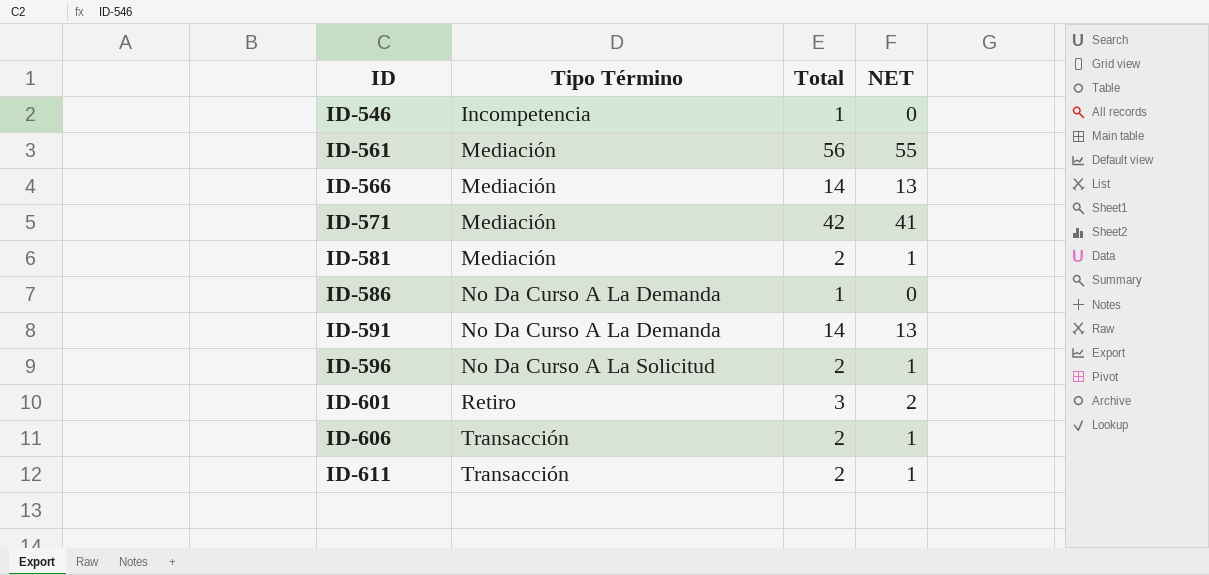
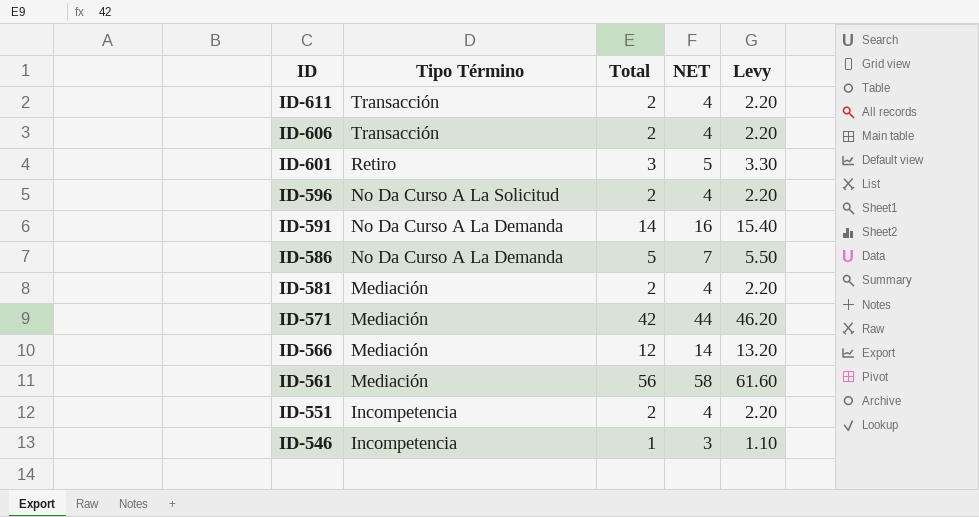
row order: ID ascending -> ID descending
column NET | formula: [Total] - 1 -> [Total] + 2
column Levy | formula: none -> [Total] * 1.1
ID-586 | Total: 1 -> 5
ID-566 | Total: 14 -> 12
row ID-551: none -> Incompetencia | 2 | 4 | 2.20

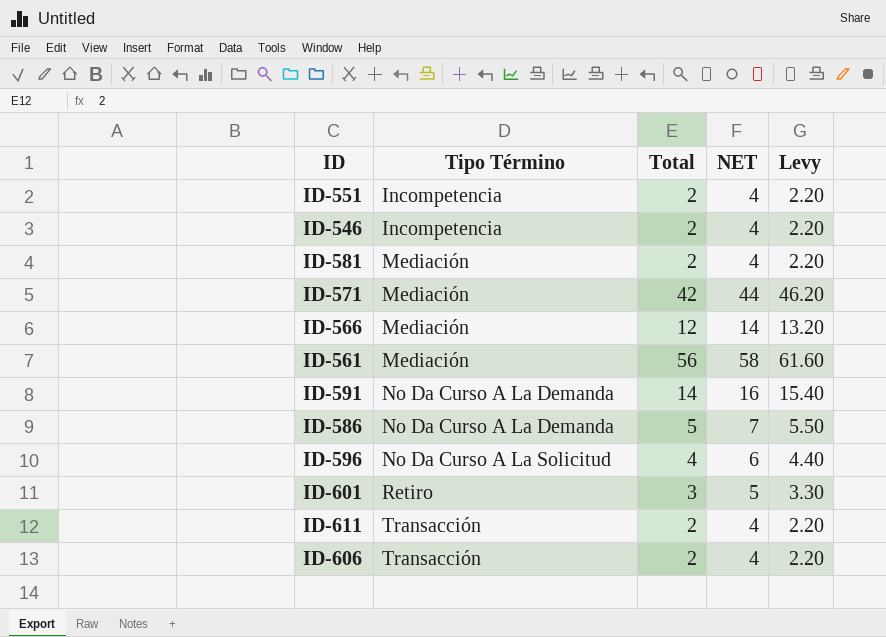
row order: ID descending -> Tipo Término ascending
ID-546 | Total: 1 -> 2
ID-546 | NET: 3 -> 4
ID-546 | Levy: 1.10 -> 2.20
ID-596 | Total: 2 -> 4
ID-596 | NET: 4 -> 6
ID-596 | Levy: 2.20 -> 4.40

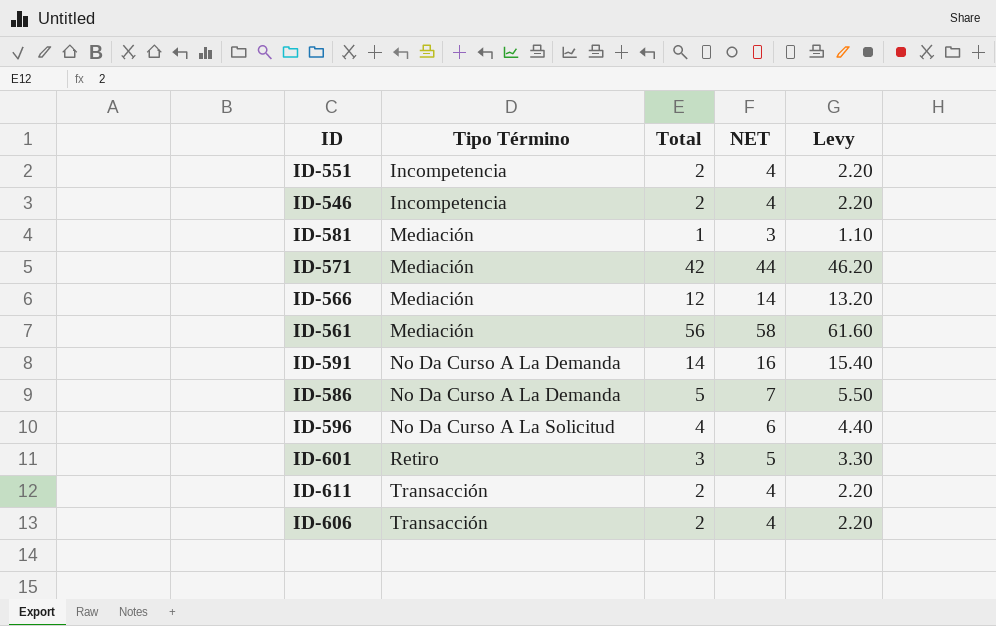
ID-581 | Total: 2 -> 1
ID-581 | NET: 4 -> 3
ID-581 | Levy: 2.20 -> 1.10

